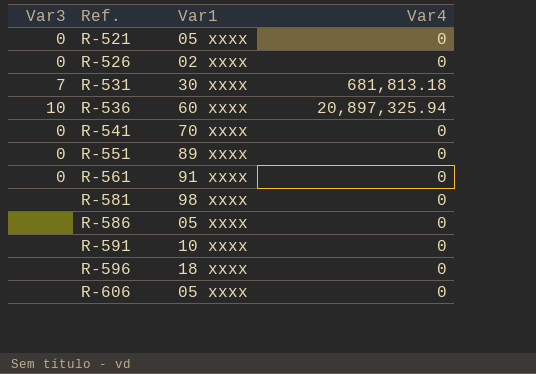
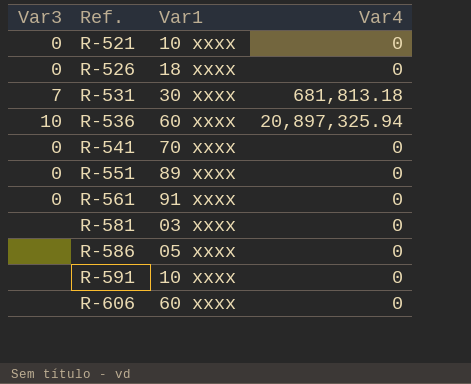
row R-596: none | 18 xxxx | 0 -> none
R-521 | Var1: 05 xxxx -> 10 xxxx
R-526 | Var1: 02 xxxx -> 18 xxxx
R-581 | Var1: 98 xxxx -> 03 xxxx
R-606 | Var1: 05 xxxx -> 60 xxxx

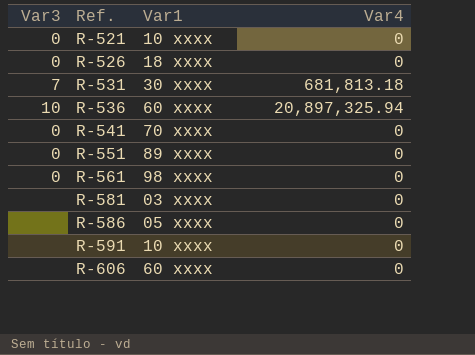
R-561 | Var1: 91 xxxx -> 98 xxxx

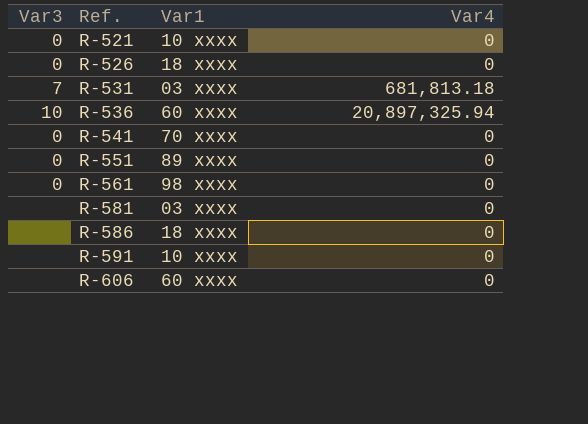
R-531 | Var1: 30 xxxx -> 03 xxxx
R-586 | Var1: 05 xxxx -> 18 xxxx

